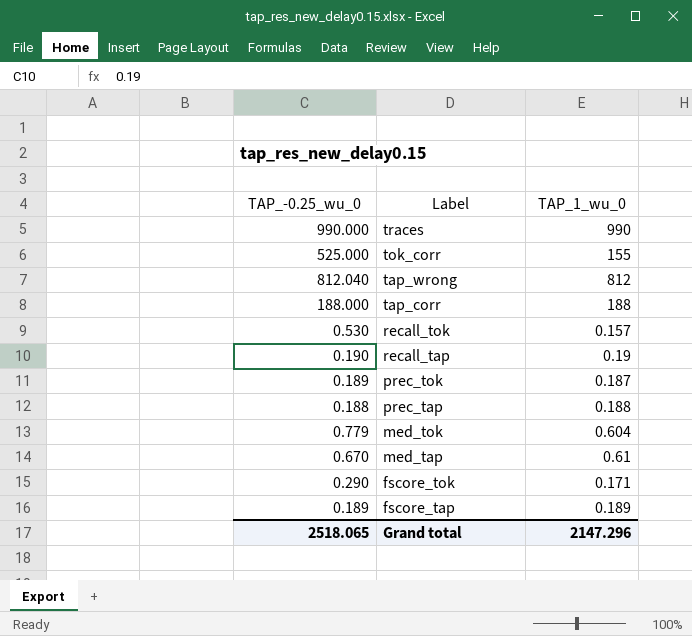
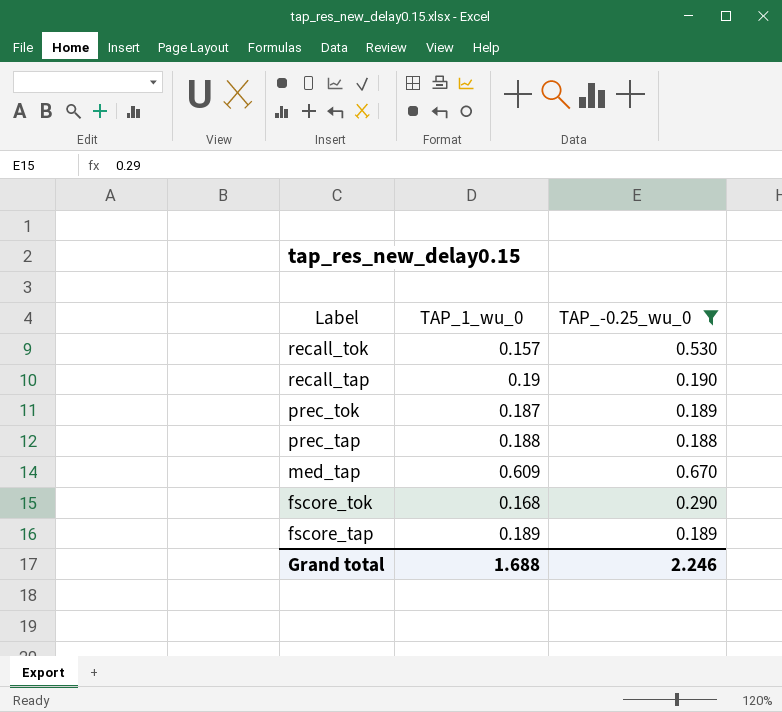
filter: none -> TAP_-0.25_wu_0 <= 0.670
column TAP_-0.25_wu_0 | position: 1 -> 3
med_tap | TAP_1_wu_0: 0.61 -> 0.609
fscore_tok | TAP_1_wu_0: 0.171 -> 0.168
Grand total | TAP_1_wu_0: 2147.296 -> 1.688
Grand total | TAP_-0.25_wu_0: 2518.065 -> 2.246

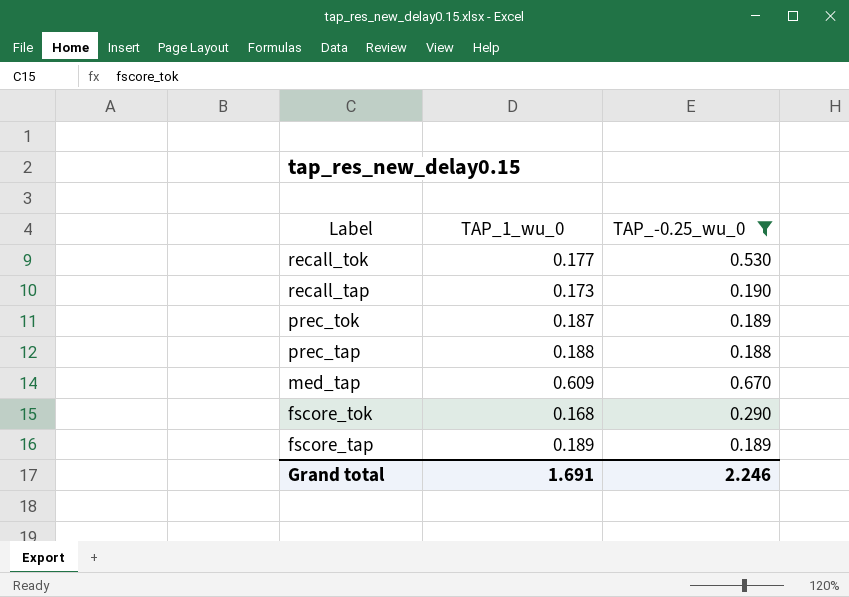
recall_tok | TAP_1_wu_0: 0.157 -> 0.177
recall_tap | TAP_1_wu_0: 0.19 -> 0.173
Grand total | TAP_1_wu_0: 1.688 -> 1.691

